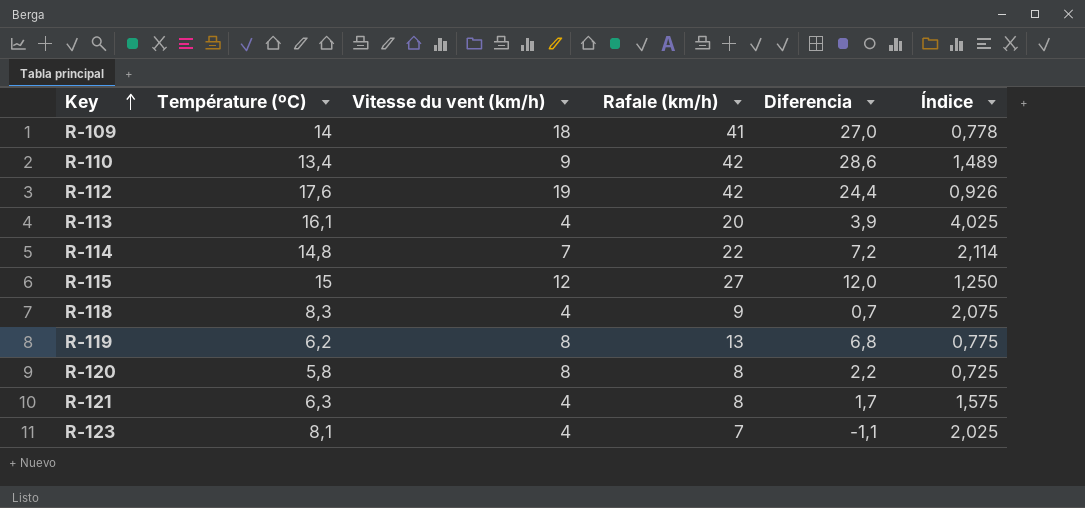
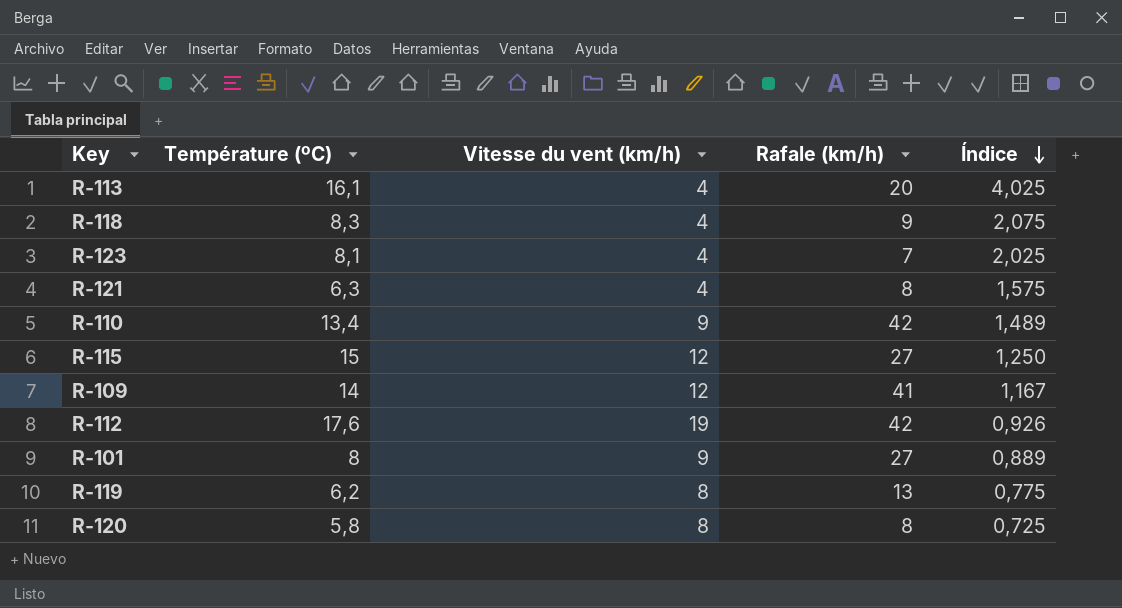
row order: Key ascending -> Índice descending
column Diferencia | formula: [Rafale (km/h)] - [Température (ºC)] -> none
row R-114: 14,8 | 7 | 22 | 7,2 | 2,114 -> none
R-109 | Vitesse du vent (km/h): 18 -> 12
R-109 | Índice: 0,778 -> 1,167
row R-101: none -> 8 | 9 | 27 | 0,889

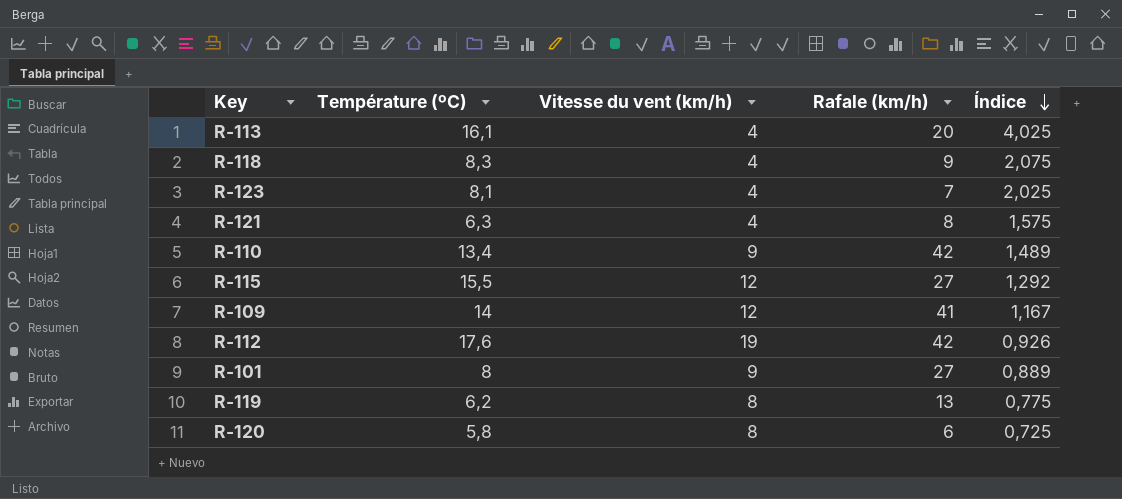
R-115 | Température (ºC): 15 -> 15,5
R-115 | Índice: 1,250 -> 1,292
R-120 | Rafale (km/h): 8 -> 6

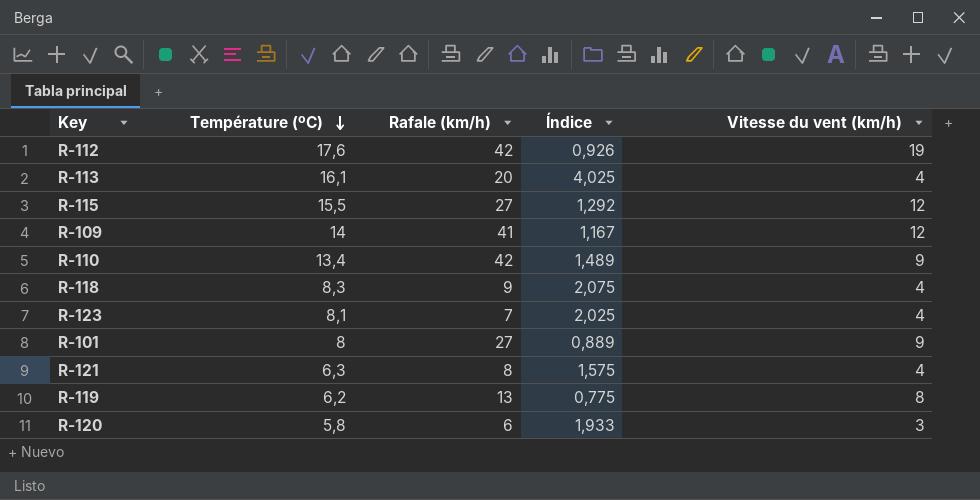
row order: Índice descending -> Température (ºC) descending
column Vitesse du vent (km/h) | position: 3 -> 5
R-120 | Índice: 0,725 -> 1,933
R-120 | Vitesse du vent (km/h): 8 -> 3

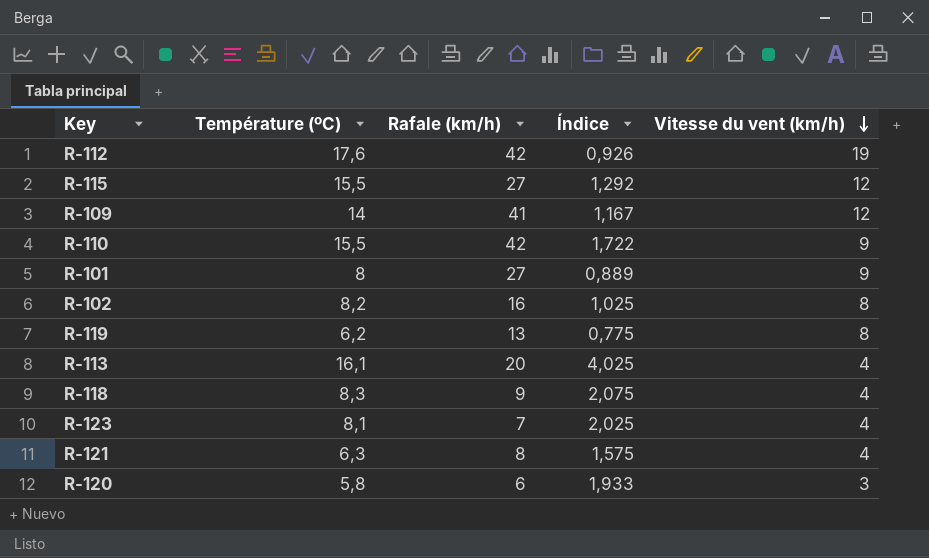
row order: Température (ºC) descending -> Vitesse du vent (km/h) descending
R-110 | Température (ºC): 13,4 -> 15,5
R-110 | Índice: 1,489 -> 1,722
row R-102: none -> 8,2 | 16 | 1,025 | 8

